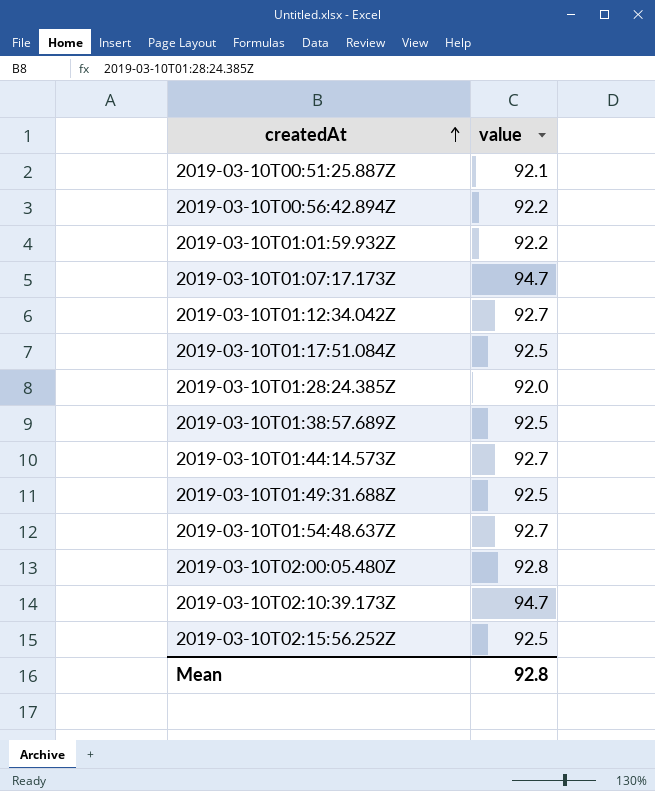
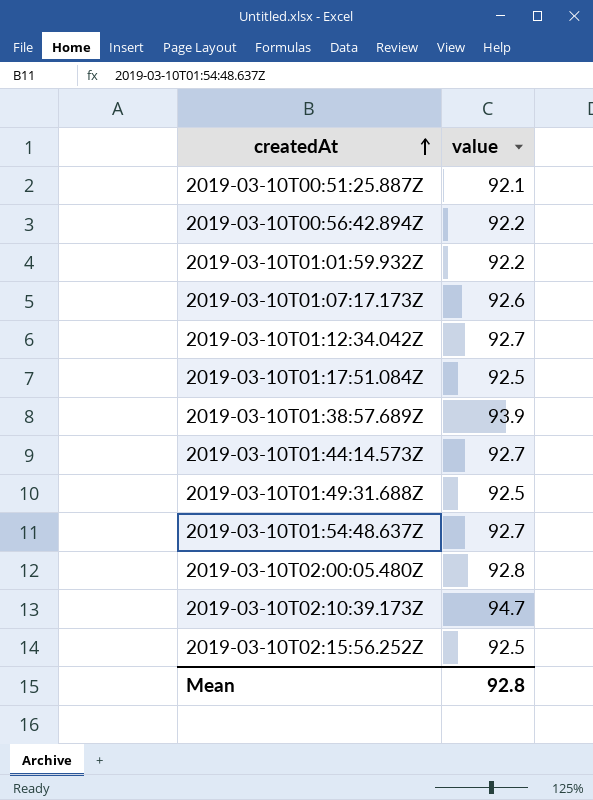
row 2019-03-10T01:28:24.385Z: 92.0 -> none
2019-03-10T01:07:17.173Z | value: 94.7 -> 92.6
2019-03-10T01:38:57.689Z | value: 92.5 -> 93.9

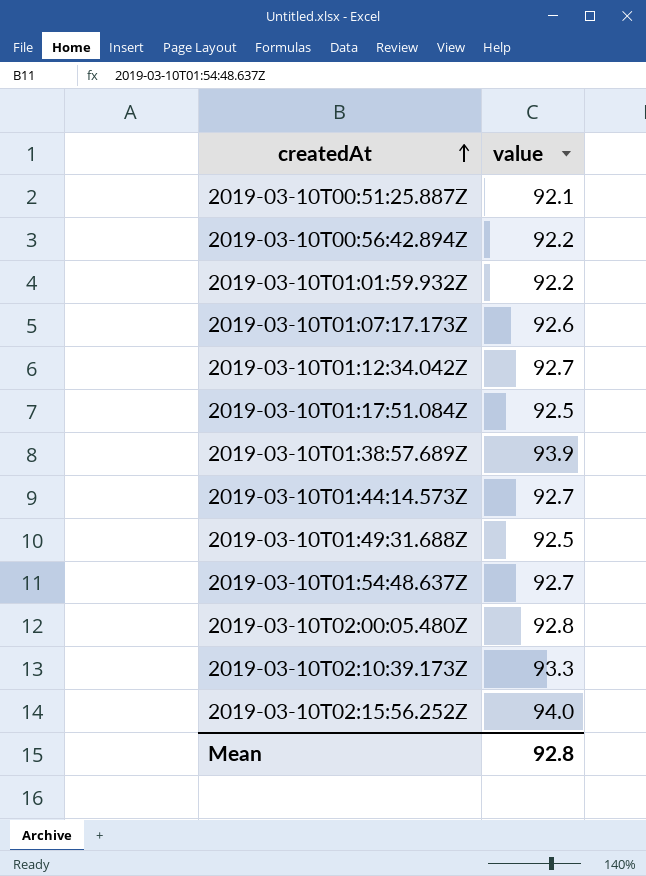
2019-03-10T02:10:39.173Z | value: 94.7 -> 93.3
2019-03-10T02:15:56.252Z | value: 92.5 -> 94.0

